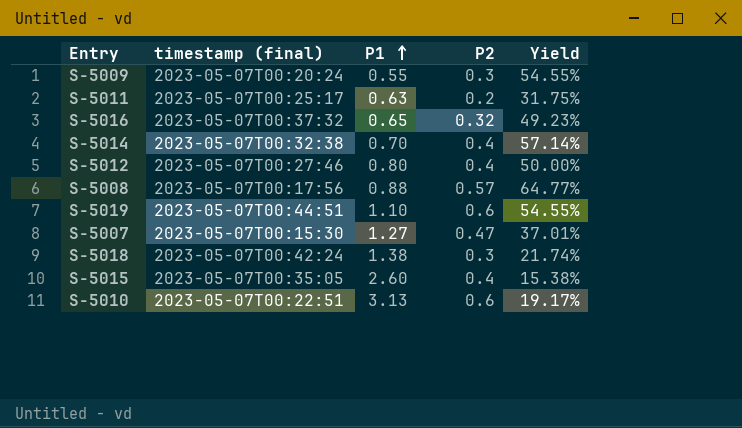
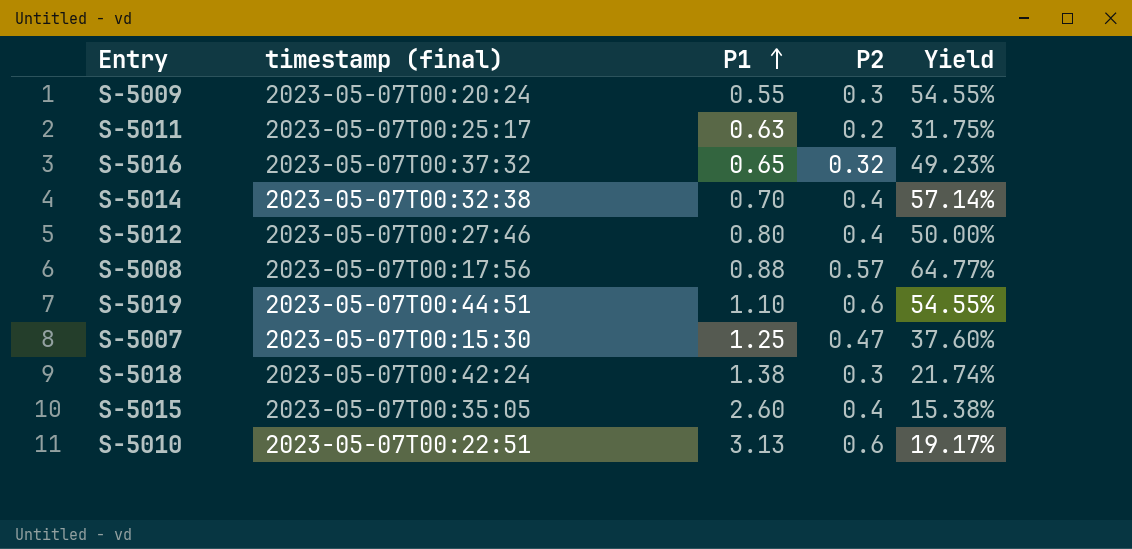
S-5007 | P1: 1.27 -> 1.25
S-5007 | Yield: 37.01% -> 37.60%

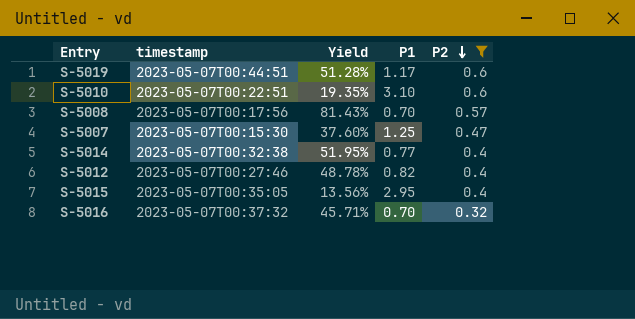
filter: none -> P2 >= 0.32
row order: P1 ascending -> P2 descending
column name: timestamp (final) -> timestamp
column Yield | position: 5 -> 3
S-5019 | Yield: 54.55% -> 51.28%
S-5019 | P1: 1.10 -> 1.17
S-5010 | Yield: 19.17% -> 19.35%
S-5010 | P1: 3.13 -> 3.10
S-5008 | Yield: 64.77% -> 81.43%
S-5008 | P1: 0.88 -> 0.70
S-5014 | Yield: 57.14% -> 51.95%
S-5014 | P1: 0.70 -> 0.77
S-5012 | Yield: 50.00% -> 48.78%
S-5012 | P1: 0.80 -> 0.82
S-5015 | Yield: 15.38% -> 13.56%
S-5015 | P1: 2.60 -> 2.95
S-5016 | Yield: 49.23% -> 45.71%
S-5016 | P1: 0.65 -> 0.70

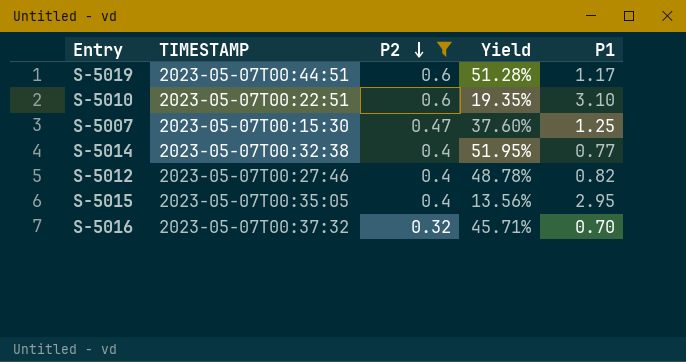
column name: timestamp -> TIMESTAMP
column P2 | position: 5 -> 3
row S-5008: 2023-05-07T00:17:56 | 81.43% | 0.70 | 0.57 -> none

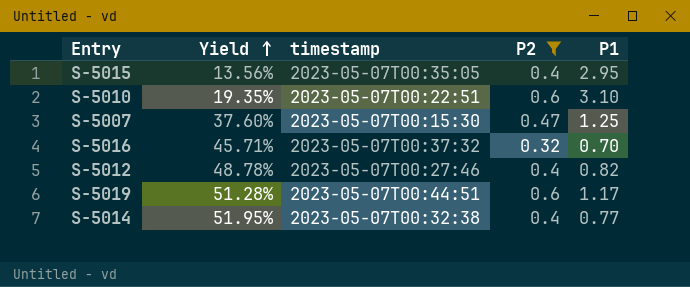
row order: P2 descending -> Yield ascending
column Yield | position: 4 -> 2
column name: TIMESTAMP -> timestamp

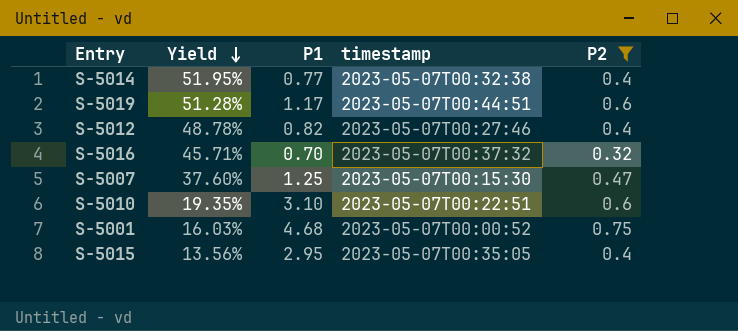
row order: Yield ascending -> Yield descending
column P1 | position: 5 -> 3
row S-5001: none -> 16.03% | 4.68 | 2023-05-07T00:00:52 | 0.75

